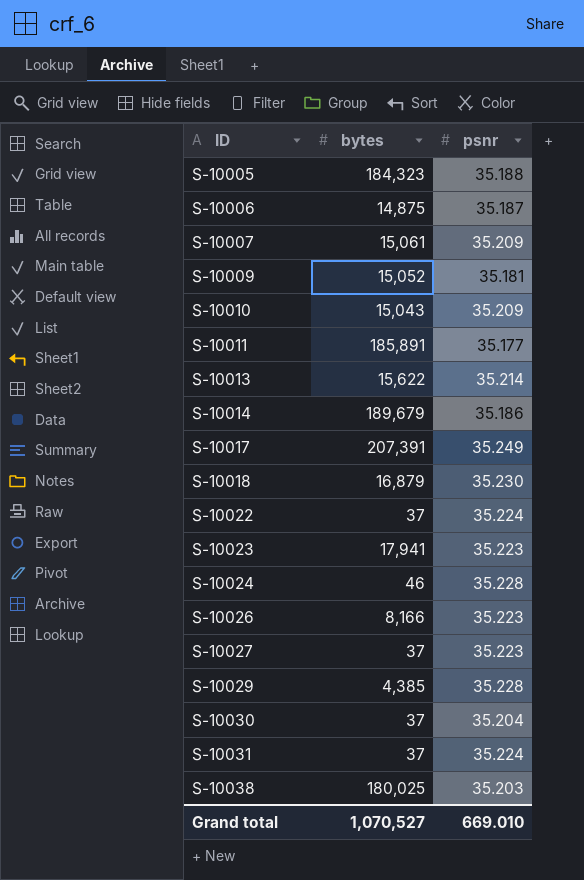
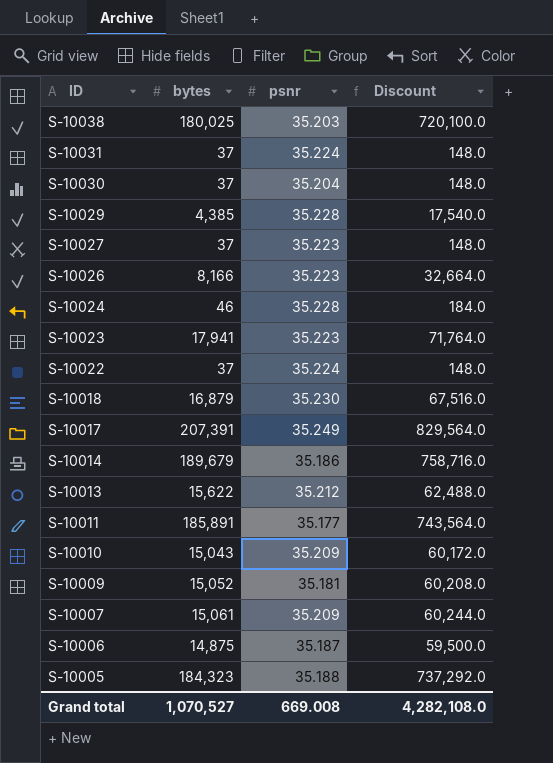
row order: ID ascending -> ID descending
column Discount | formula: none -> [bytes] * 4
S-10013 | psnr: 35.214 -> 35.212
Grand total | psnr: 669.010 -> 669.008

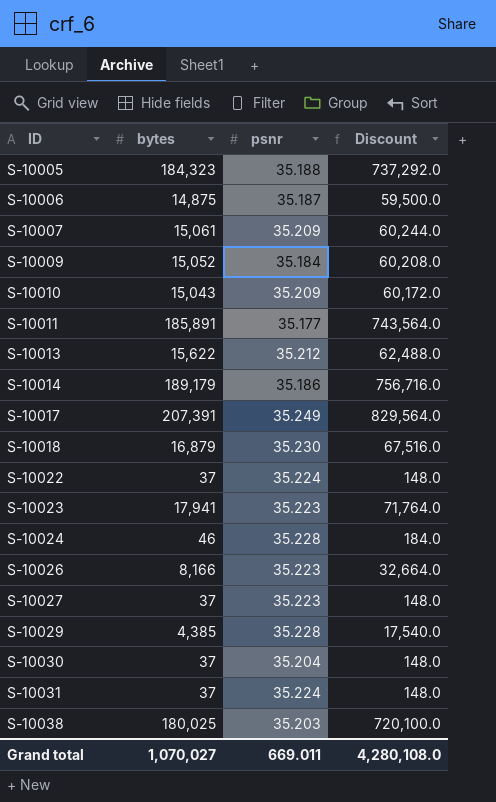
row order: ID descending -> ID ascending
S-10009 | psnr: 35.181 -> 35.184
S-10014 | bytes: 189,679 -> 189,179
S-10014 | Discount: 758,716.0 -> 756,716.0
Grand total | bytes: 1,070,527 -> 1,070,027
Grand total | psnr: 669.008 -> 669.011
Grand total | Discount: 4,282,108.0 -> 4,280,108.0

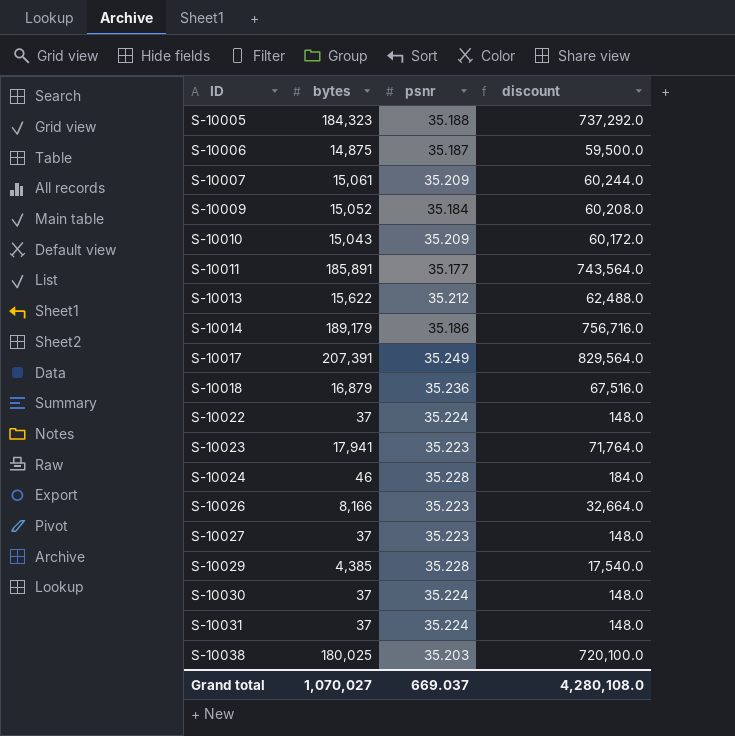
column name: Discount -> discount
S-10018 | psnr: 35.230 -> 35.236
S-10030 | psnr: 35.204 -> 35.224
Grand total | psnr: 669.011 -> 669.037

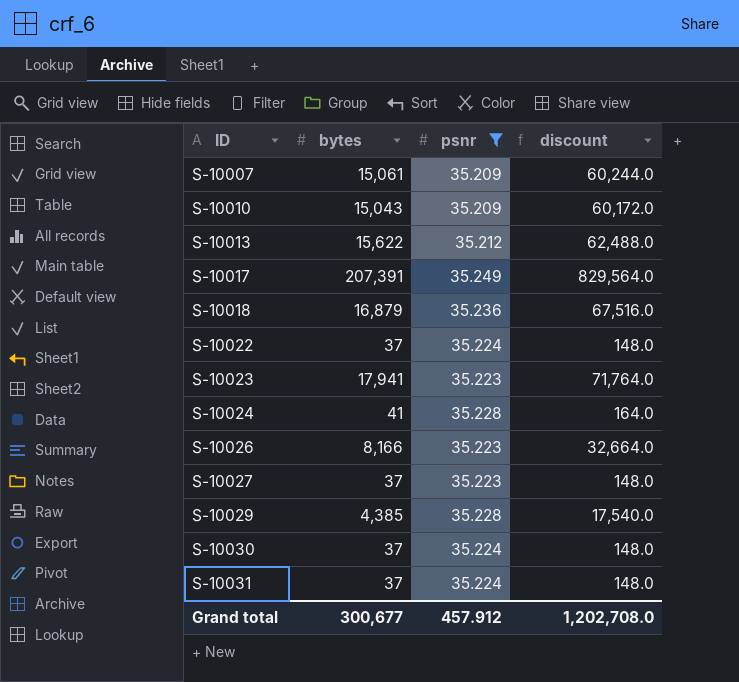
filter: none -> psnr >= 35.209
S-10024 | bytes: 46 -> 41
S-10024 | discount: 184.0 -> 164.0
Grand total | bytes: 1,070,027 -> 300,677
Grand total | psnr: 669.037 -> 457.912
Grand total | discount: 4,280,108.0 -> 1,202,708.0

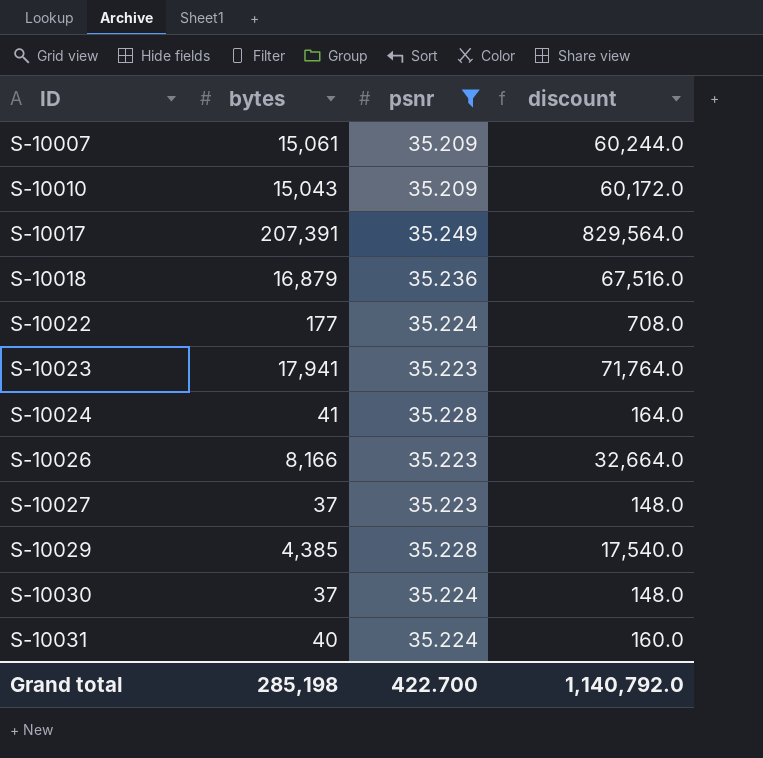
row S-10013: 15,622 | 35.212 | 62,488.0 -> none
S-10022 | bytes: 37 -> 177
S-10022 | discount: 148.0 -> 708.0
S-10031 | bytes: 37 -> 40
S-10031 | discount: 148.0 -> 160.0
Grand total | bytes: 300,677 -> 285,198
Grand total | psnr: 457.912 -> 422.700
Grand total | discount: 1,202,708.0 -> 1,140,792.0

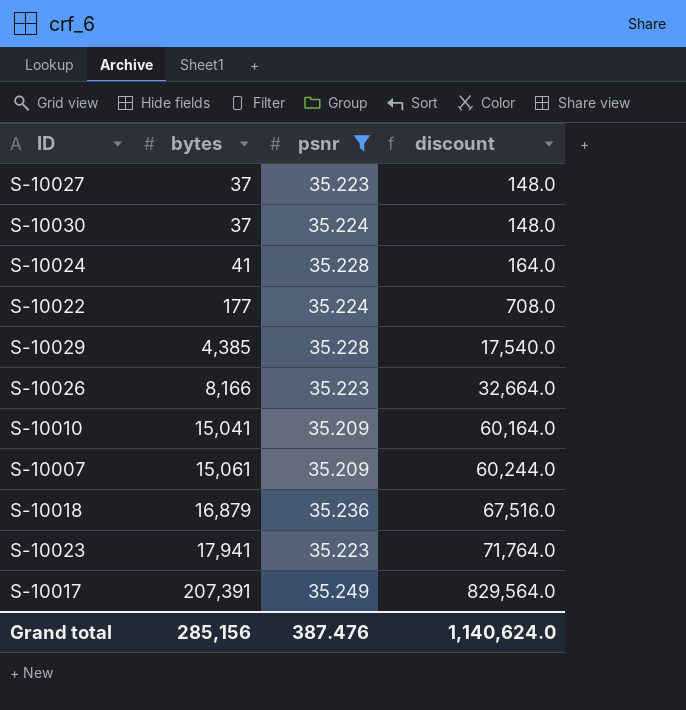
row order: ID ascending -> bytes ascending
row S-10031: 40 | 35.224 | 160.0 -> none
S-10010 | bytes: 15,043 -> 15,041
S-10010 | discount: 60,172.0 -> 60,164.0
Grand total | bytes: 285,198 -> 285,156
Grand total | psnr: 422.700 -> 387.476
Grand total | discount: 1,140,792.0 -> 1,140,624.0

